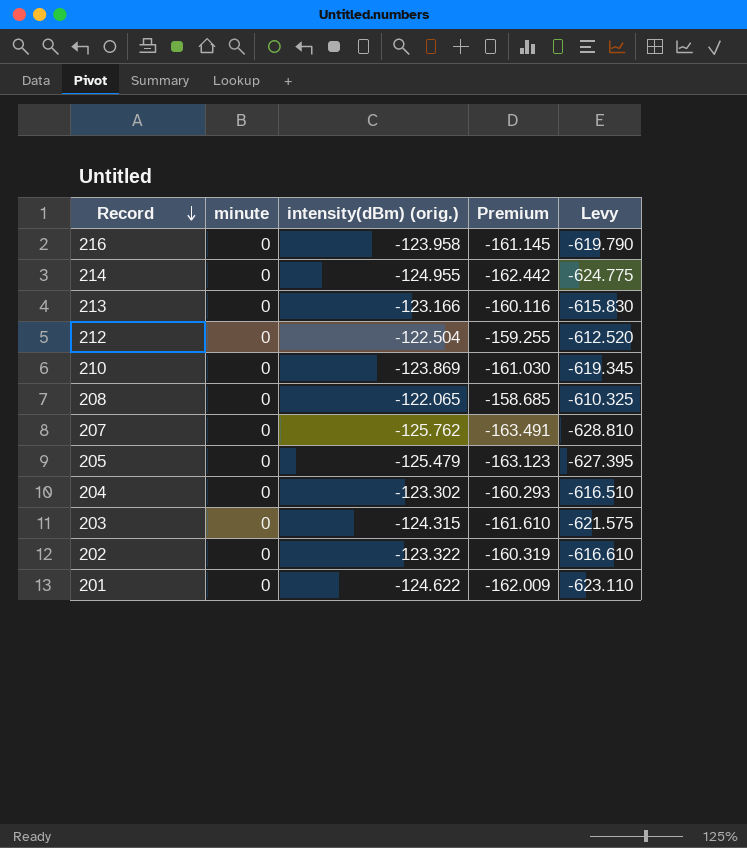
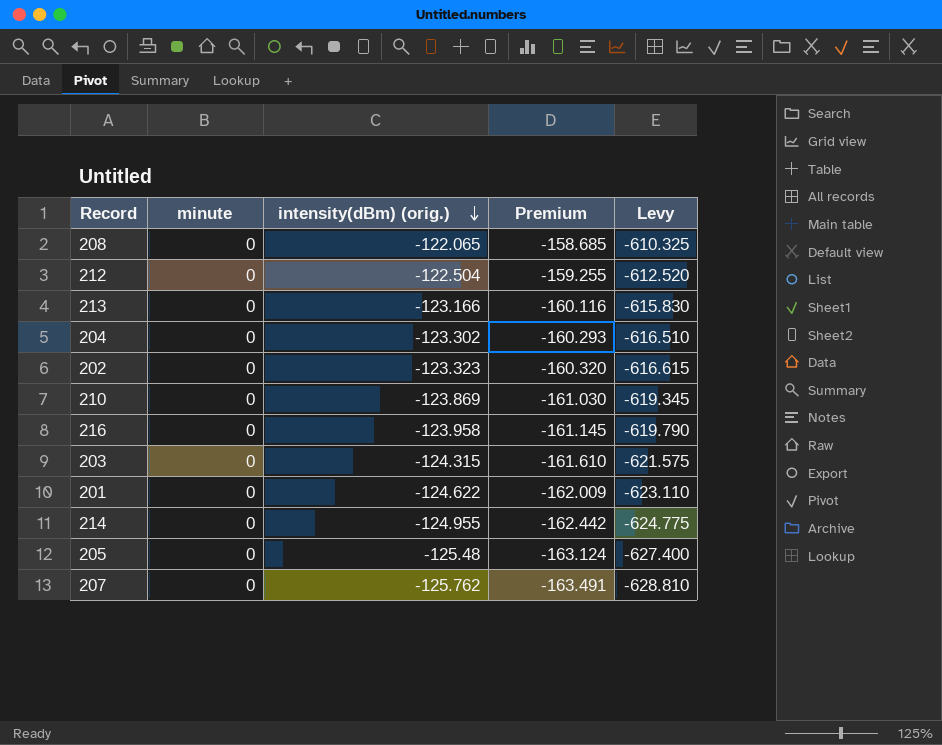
row order: Record descending -> intensity(dBm) (orig.) descending
202 | intensity(dBm) (orig.): -123.322 -> -123.323
202 | Premium: -160.319 -> -160.320
202 | Levy: -616.610 -> -616.615
205 | intensity(dBm) (orig.): -125.479 -> -125.48
205 | Premium: -163.123 -> -163.124
205 | Levy: -627.395 -> -627.400

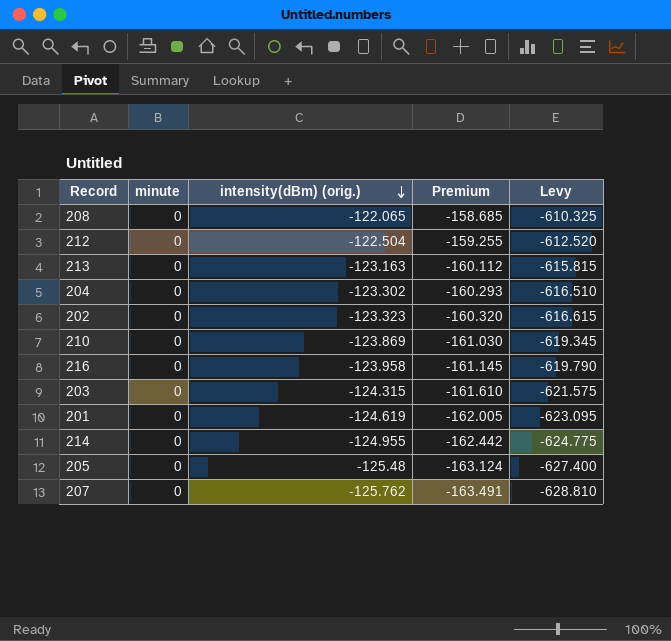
213 | intensity(dBm) (orig.): -123.166 -> -123.163
213 | Premium: -160.116 -> -160.112
213 | Levy: -615.830 -> -615.815
201 | intensity(dBm) (orig.): -124.622 -> -124.619
201 | Premium: -162.009 -> -162.005
201 | Levy: -623.110 -> -623.095

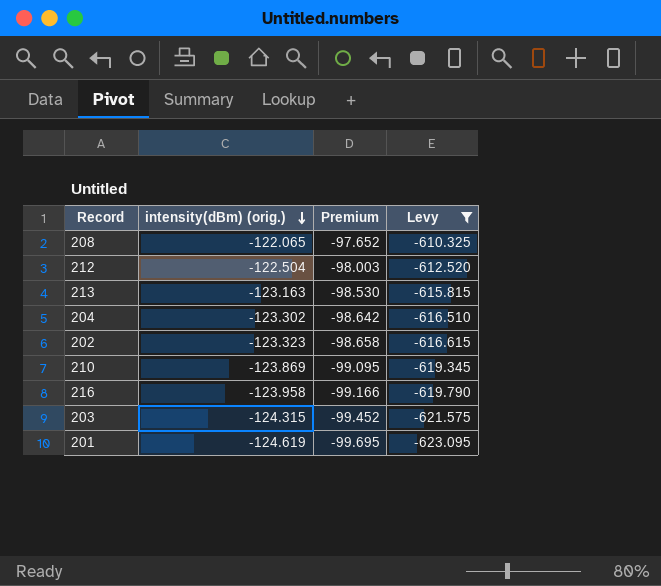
filter: none -> Levy >= -623.095
column minute | position: 2 -> none
column Premium | formula: [intensity(dBm) (orig.)] * 1.3 -> [intensity(dBm) (orig.)] * 0.8

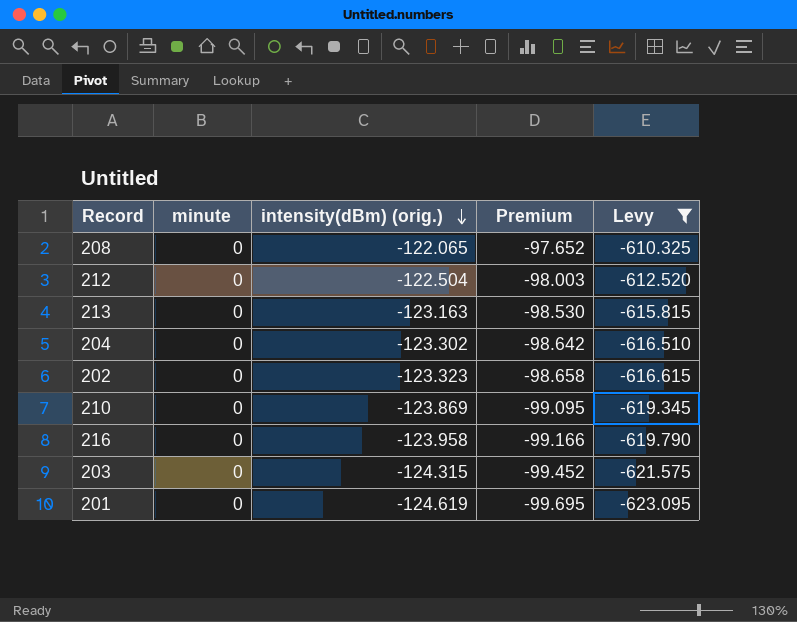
column minute | position: none -> 2

